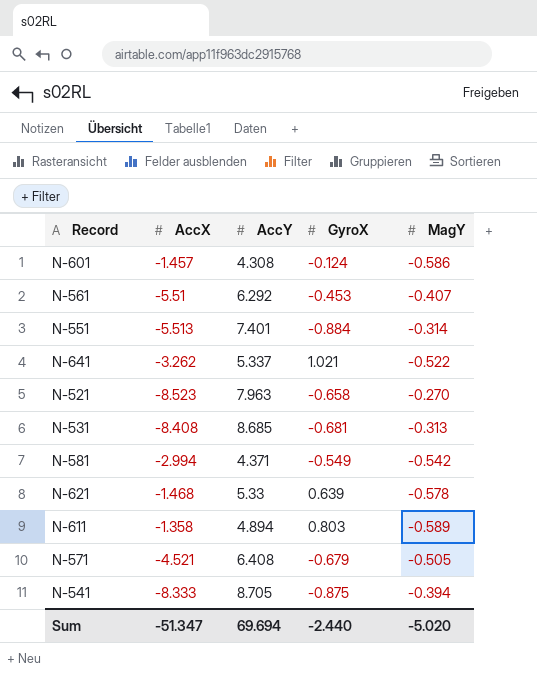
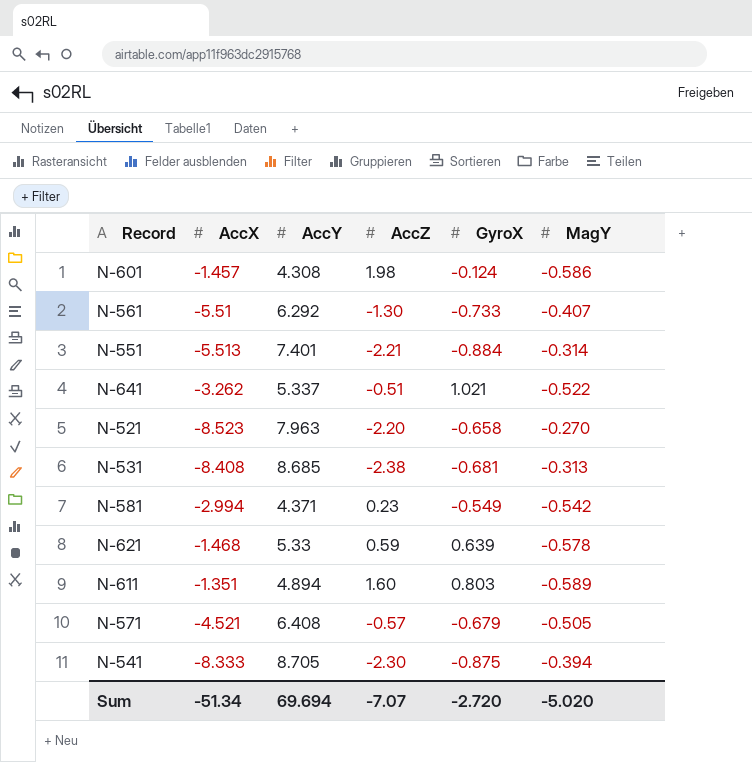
column AccZ | position: none -> 4
N-561 | GyroX: -0.453 -> -0.733
N-611 | AccX: -1.358 -> -1.351
Sum | AccX: -51.347 -> -51.34
Sum | GyroX: -2.440 -> -2.720

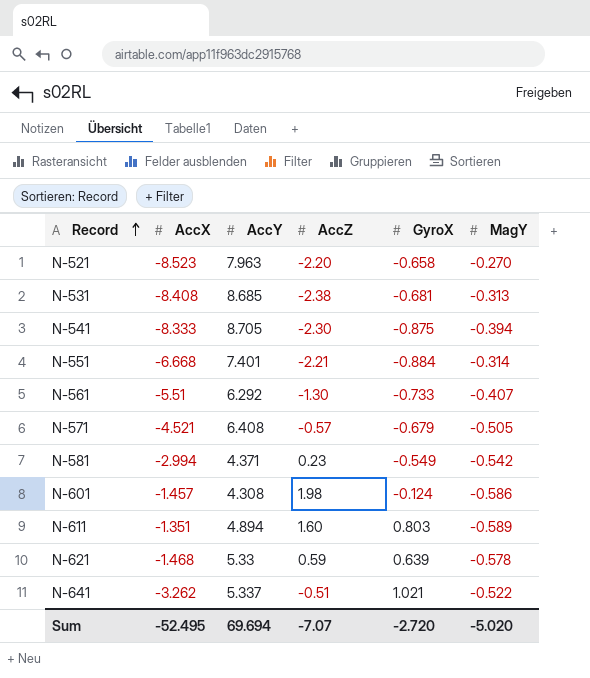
row order: none -> Record ascending
N-551 | AccX: -5.513 -> -6.668
Sum | AccX: -51.34 -> -52.495

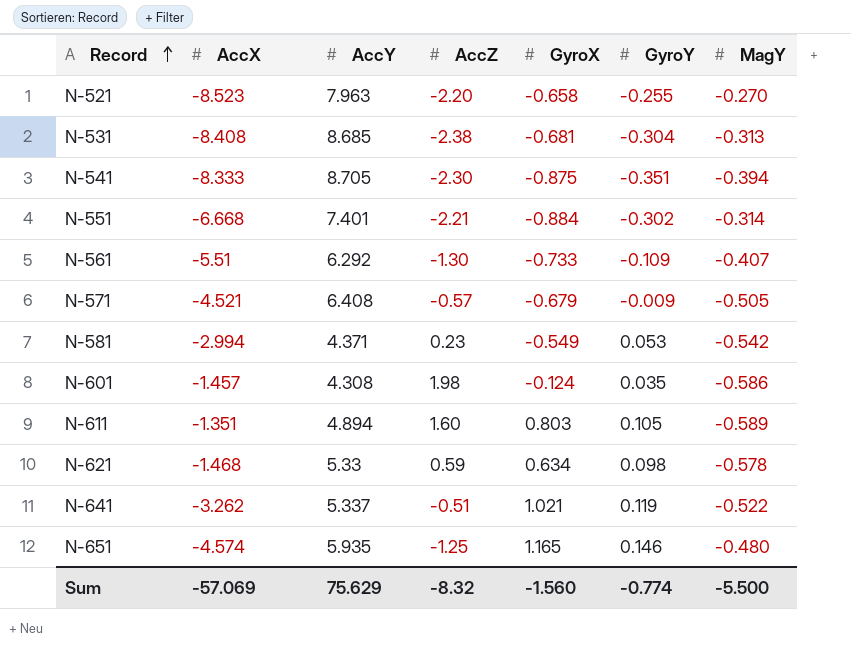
column GyroY | position: none -> 6
N-621 | GyroX: 0.639 -> 0.634
row N-651: none -> -4.574 | 5.935 | -1.25 | 1.165 | 0.146 | -0.480
Sum | AccX: -52.495 -> -57.069
Sum | AccY: 69.694 -> 75.629
Sum | AccZ: -7.07 -> -8.32
Sum | GyroX: -2.720 -> -1.560
Sum | MagY: -5.020 -> -5.500

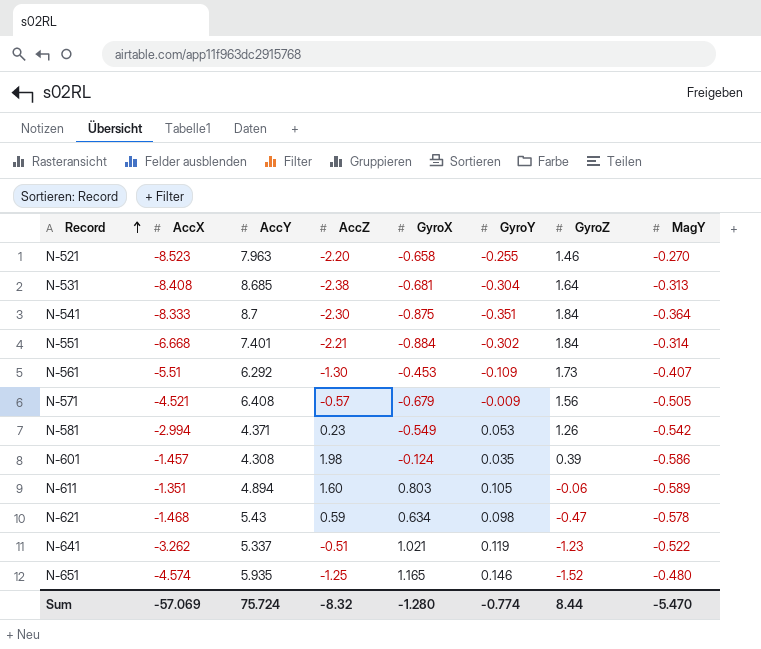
column GyroZ | position: none -> 7
N-541 | AccY: 8.705 -> 8.7
N-541 | MagY: -0.394 -> -0.364
N-561 | GyroX: -0.733 -> -0.453
N-621 | AccY: 5.33 -> 5.43
Sum | AccY: 75.629 -> 75.724
Sum | GyroX: -1.560 -> -1.280
Sum | MagY: -5.500 -> -5.470

